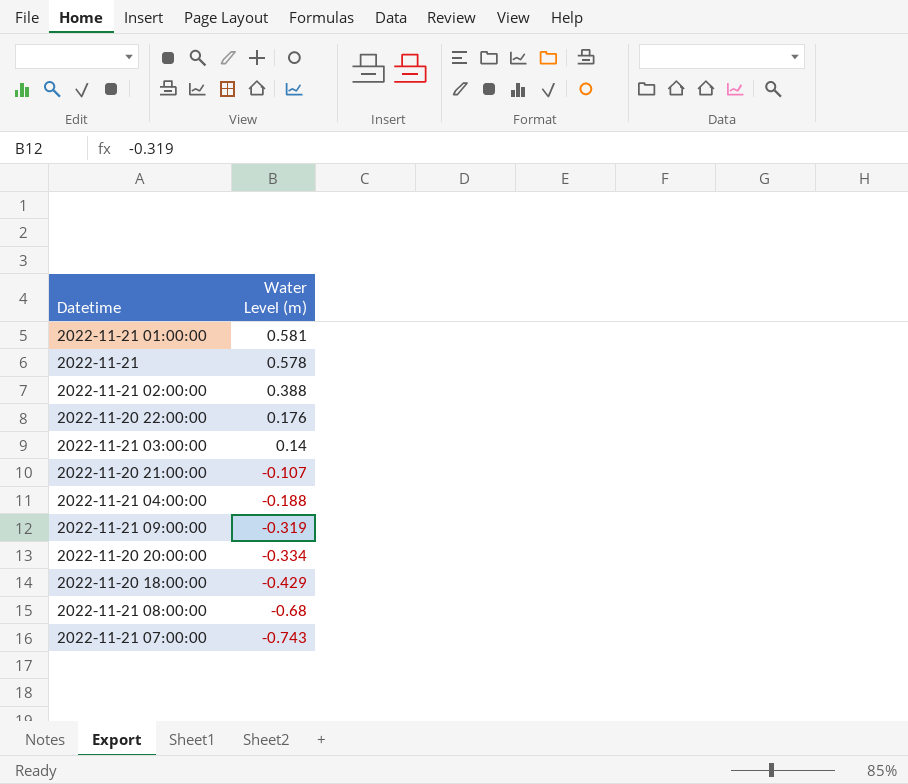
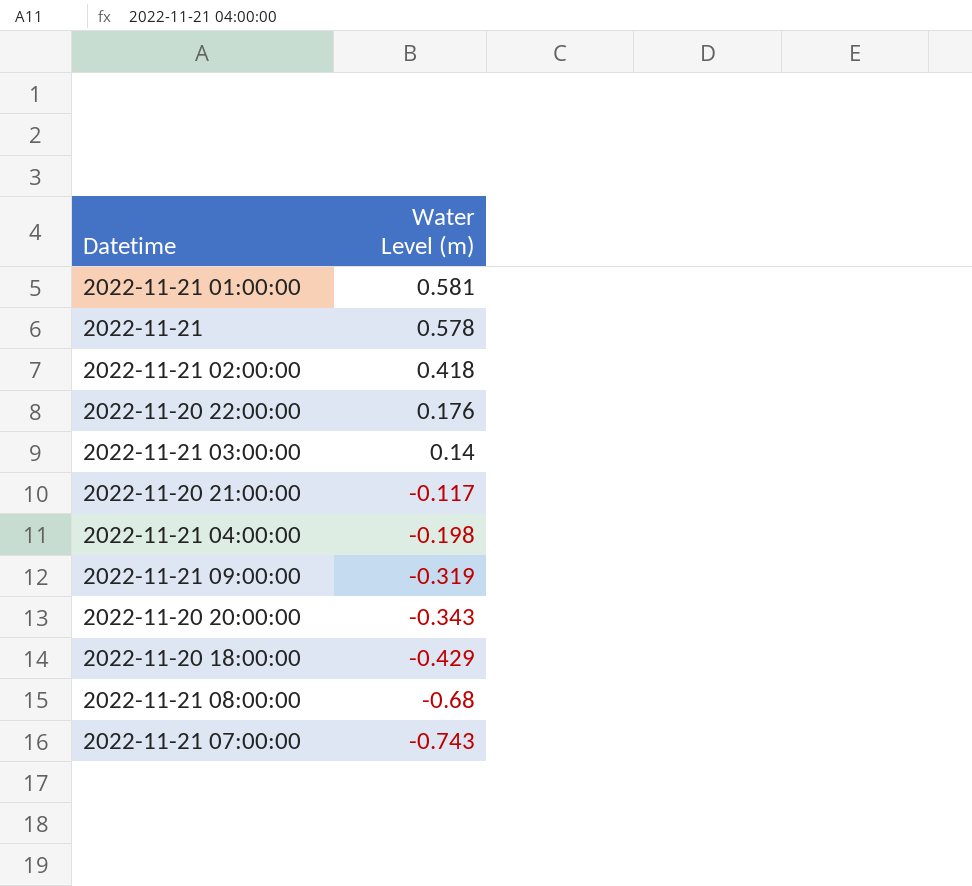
2022-11-21 02:00:00 | Water Level (m): 0.388 -> 0.418
2022-11-20 21:00:00 | Water Level (m): -0.107 -> -0.117
2022-11-21 04:00:00 | Water Level (m): -0.188 -> -0.198
2022-11-20 20:00:00 | Water Level (m): -0.334 -> -0.343

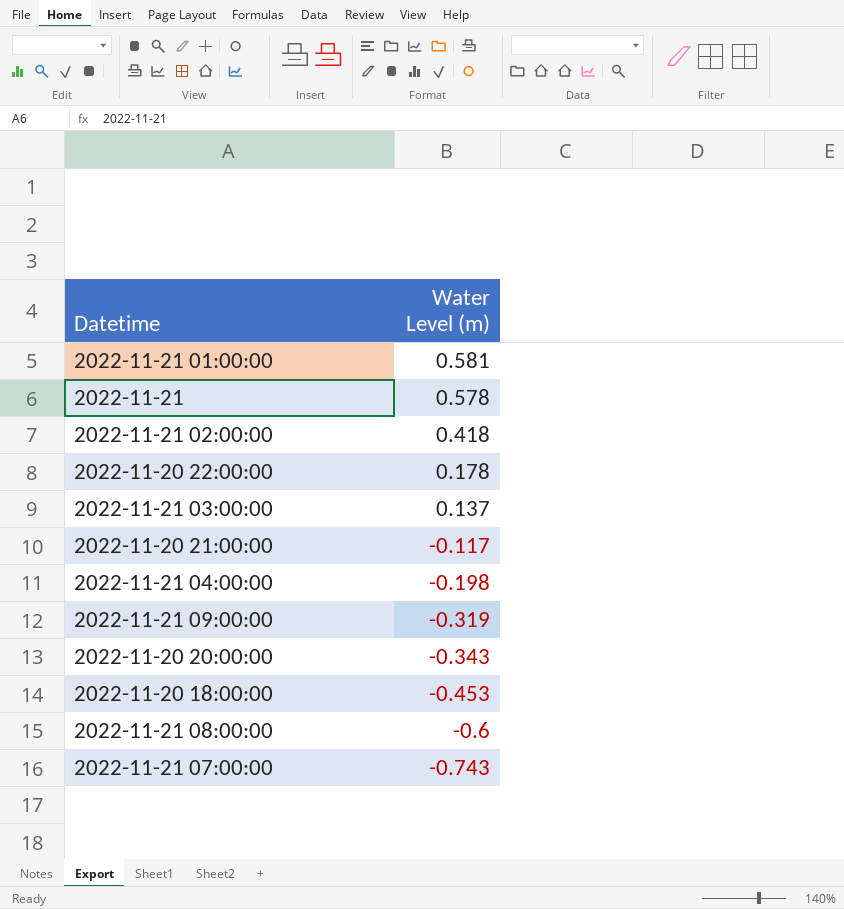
2022-11-20 22:00:00 | Water Level (m): 0.176 -> 0.178
2022-11-21 03:00:00 | Water Level (m): 0.14 -> 0.137
2022-11-20 18:00:00 | Water Level (m): -0.429 -> -0.453
2022-11-21 08:00:00 | Water Level (m): -0.68 -> -0.6

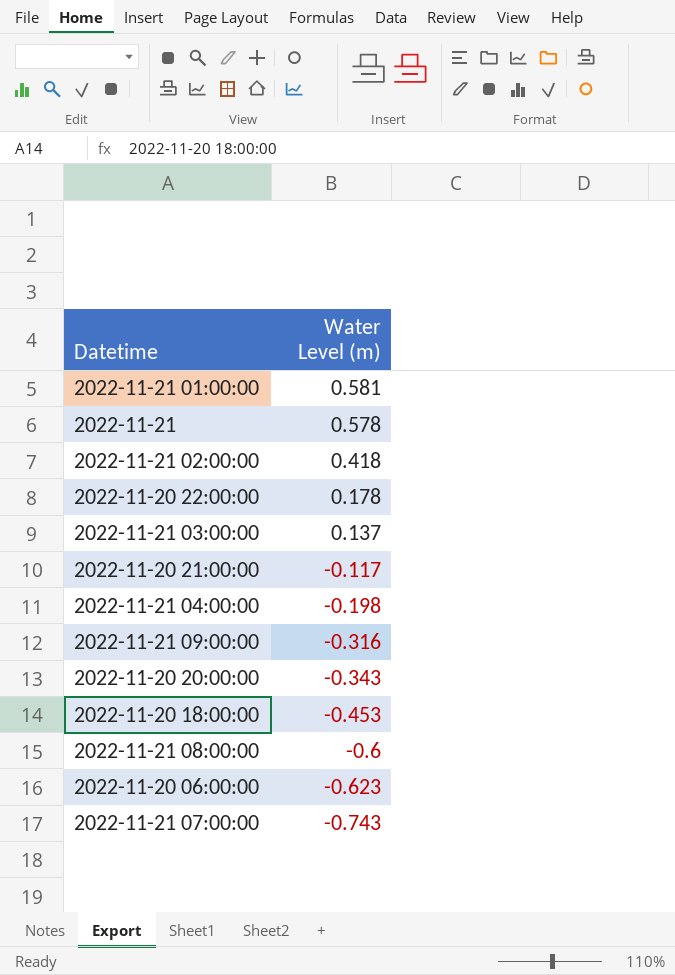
2022-11-21 09:00:00 | Water Level (m): -0.319 -> -0.316
row 2022-11-20 06:00:00: none -> -0.623

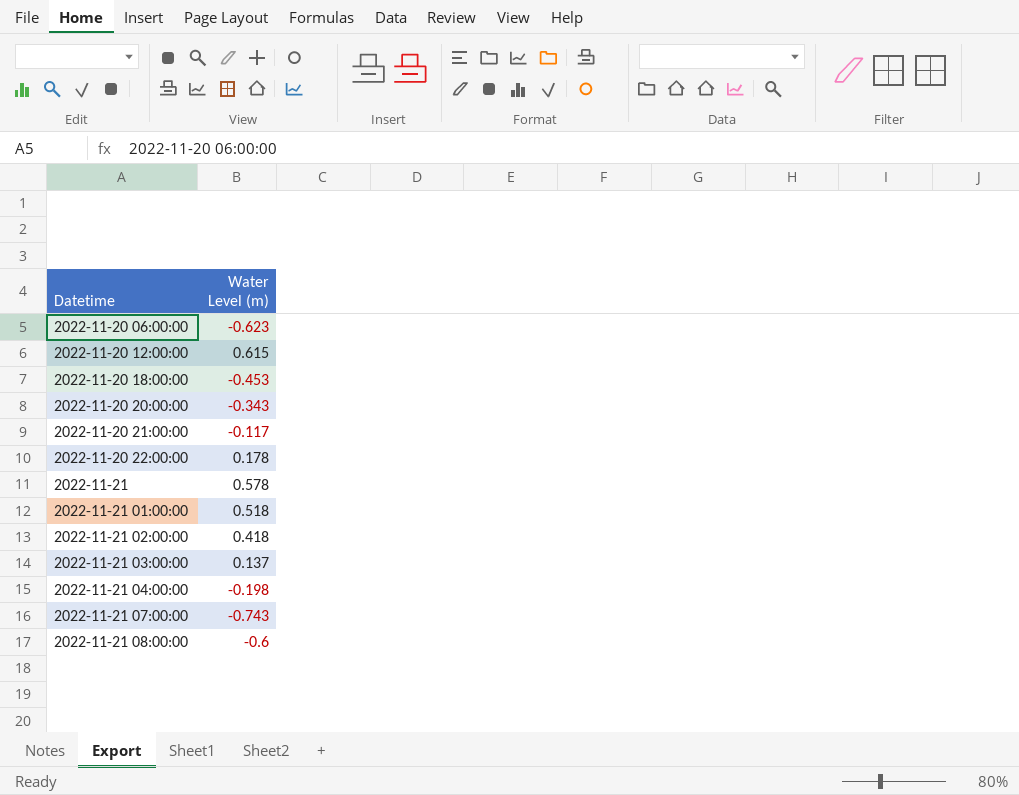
row order: Water Level (m) descending -> Datetime ascending
row 2022-11-21 09:00:00: -0.316 -> none
row 2022-11-20 12:00:00: none -> 0.615
2022-11-21 01:00:00 | Water Level (m): 0.581 -> 0.518

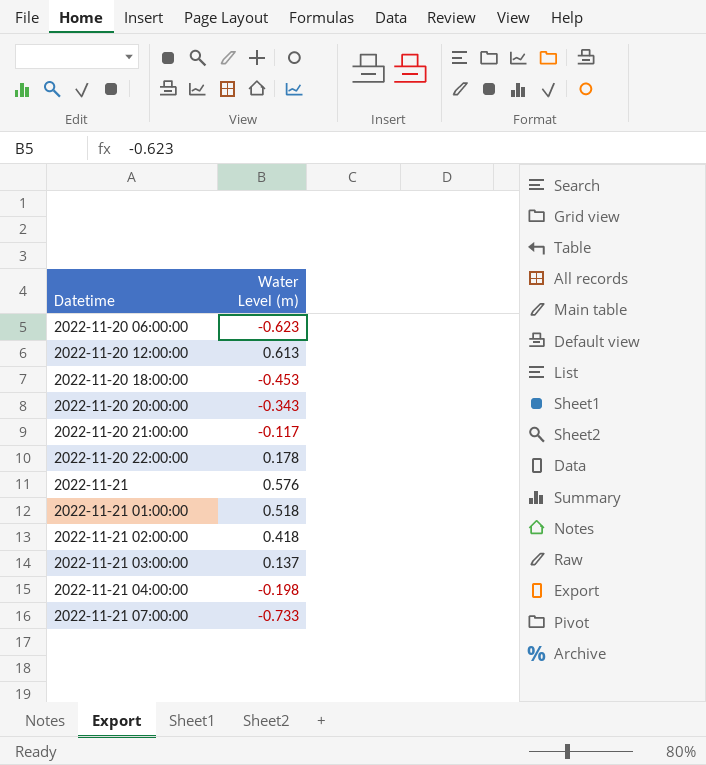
row 2022-11-21 08:00:00: -0.6 -> none
2022-11-20 12:00:00 | Water Level (m): 0.615 -> 0.613
2022-11-21 | Water Level (m): 0.578 -> 0.576
2022-11-21 07:00:00 | Water Level (m): -0.743 -> -0.733

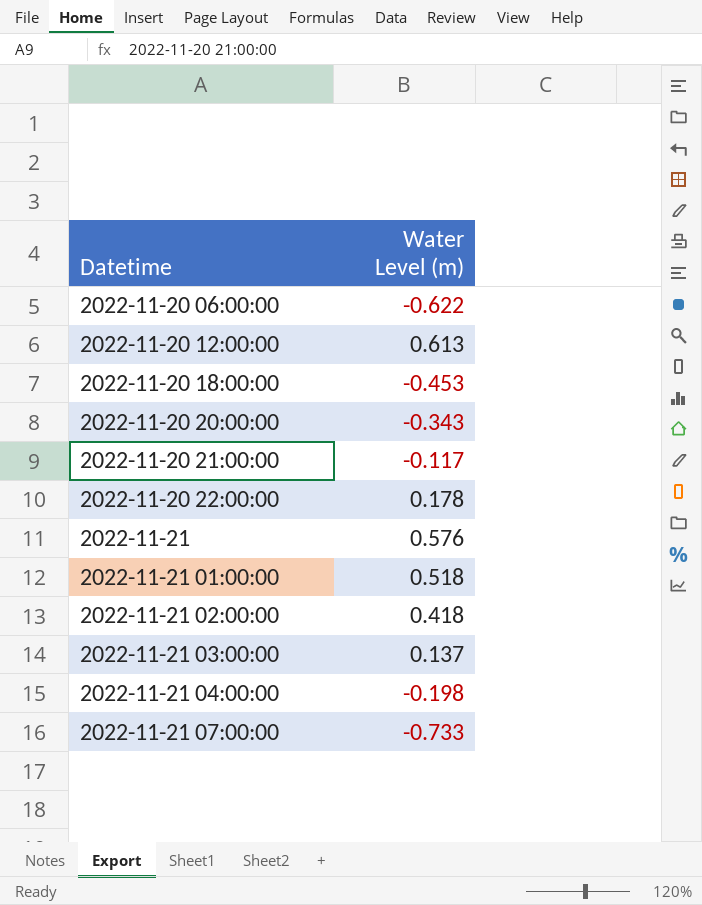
2022-11-20 06:00:00 | Water Level (m): -0.623 -> -0.622

